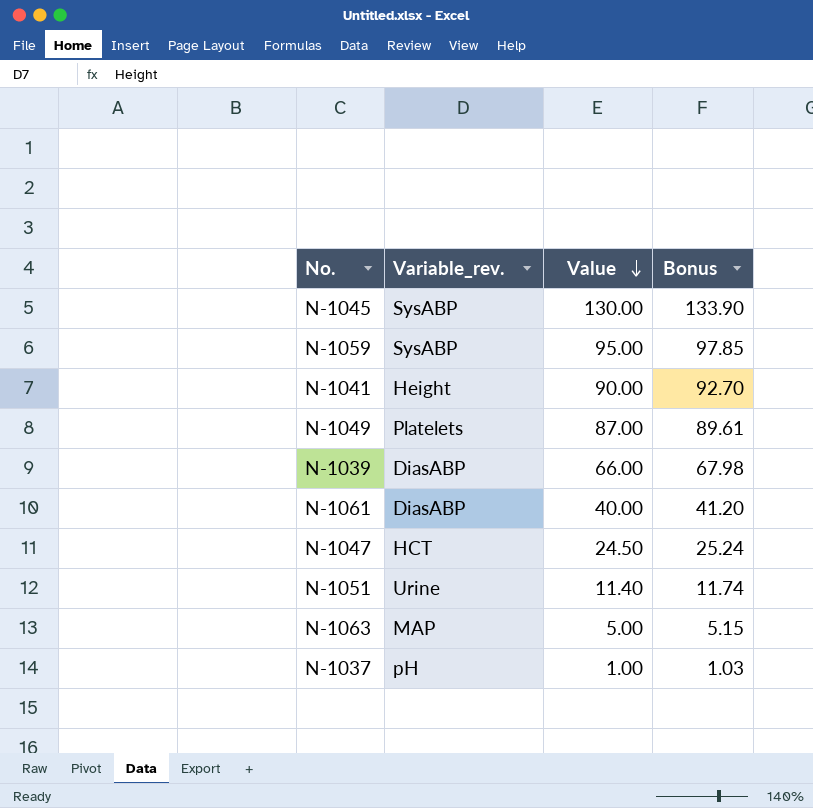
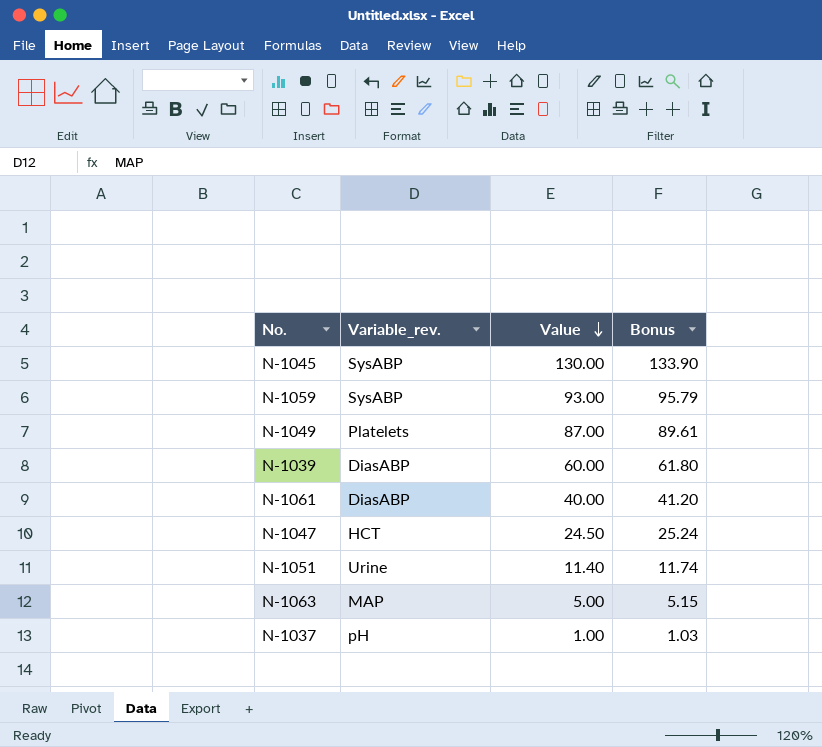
row N-1041: Height | 90.00 | 92.70 -> none
N-1059 | Value: 95.00 -> 93.00
N-1059 | Bonus: 97.85 -> 95.79
N-1039 | Value: 66.00 -> 60.00
N-1039 | Bonus: 67.98 -> 61.80

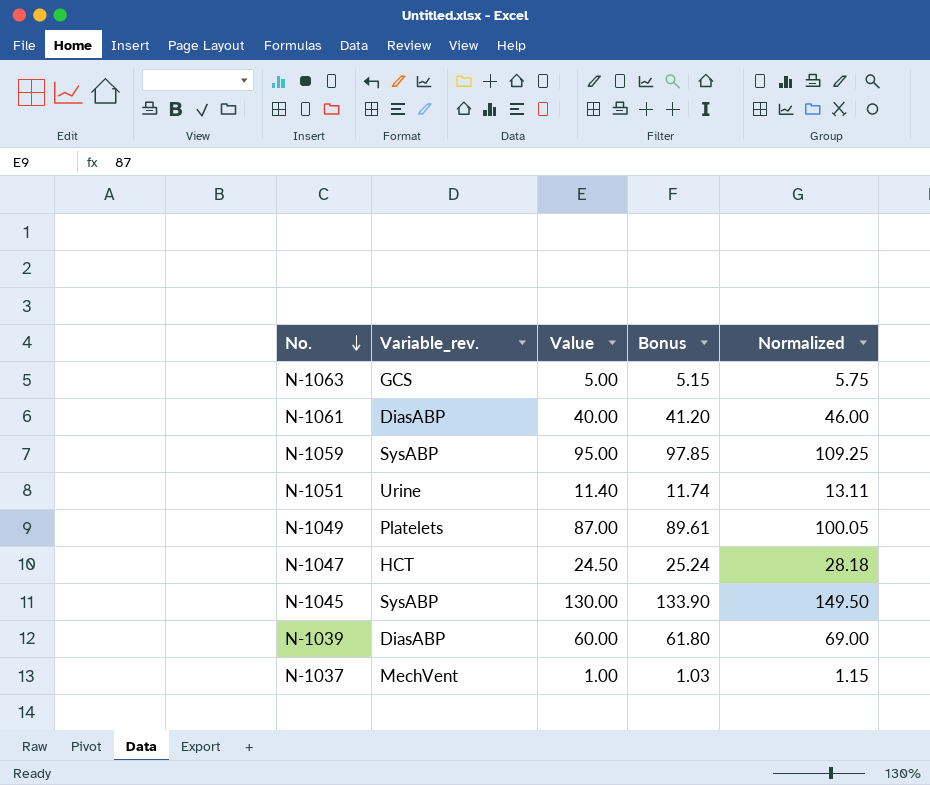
row order: Value descending -> No. descending
column Normalized | formula: none -> [Value] * 1.15
N-1063 | Variable_rev.: MAP -> GCS
N-1059 | Value: 93.00 -> 95.00
N-1059 | Bonus: 95.79 -> 97.85
N-1037 | Variable_rev.: pH -> MechVent

